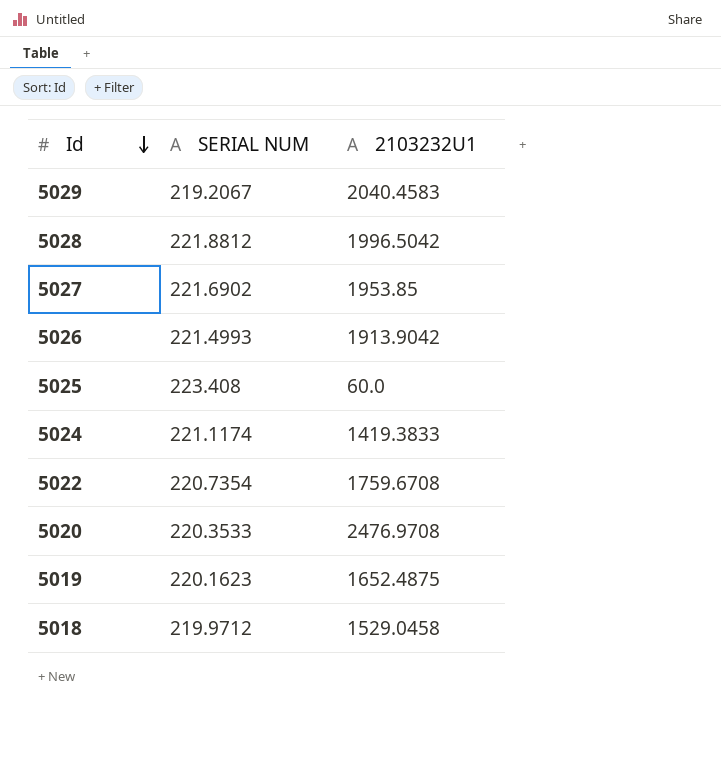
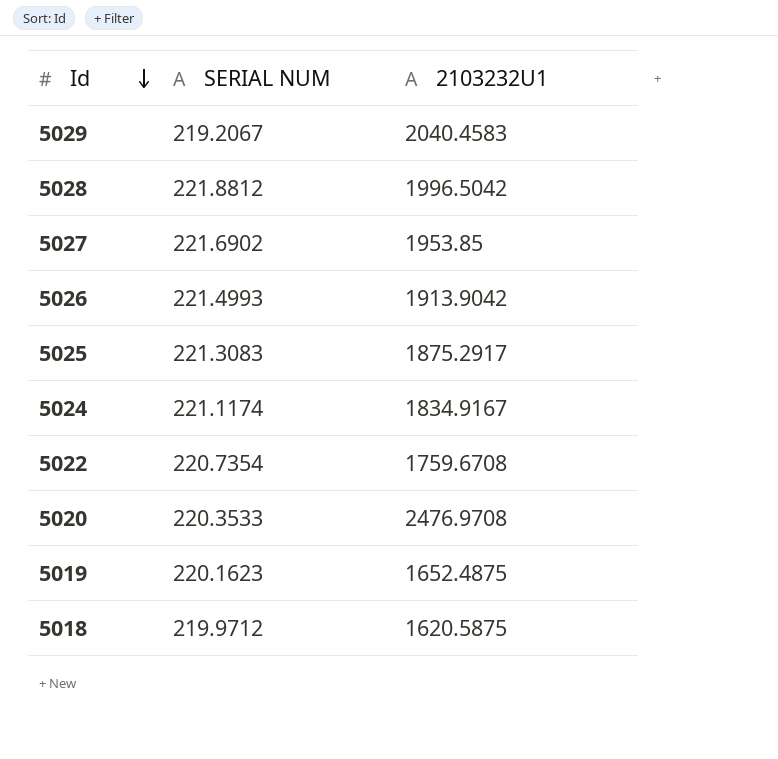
5025 | SERIAL NUM: 223.408 -> 221.3083
5025 | 2103232U1: 60.0 -> 1875.2917
5024 | 2103232U1: 1419.3833 -> 1834.9167
5018 | 2103232U1: 1529.0458 -> 1620.5875

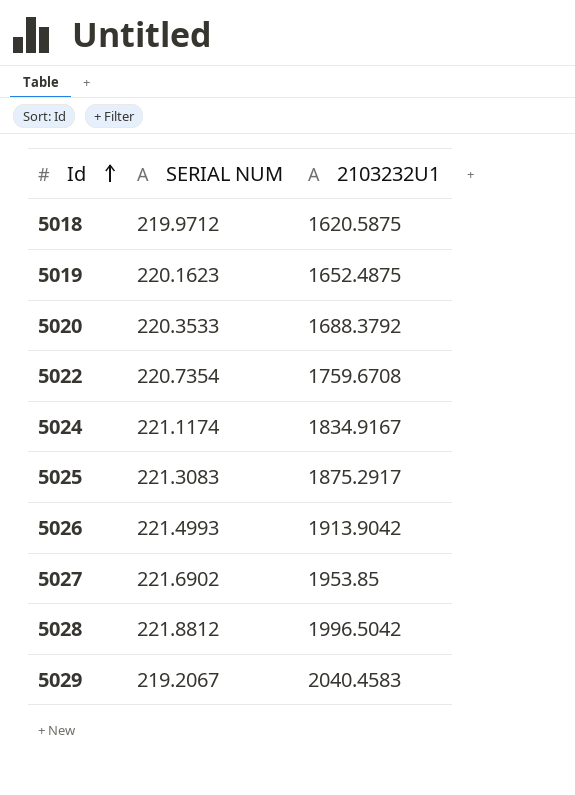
row order: Id descending -> Id ascending
5020 | 2103232U1: 2476.9708 -> 1688.3792

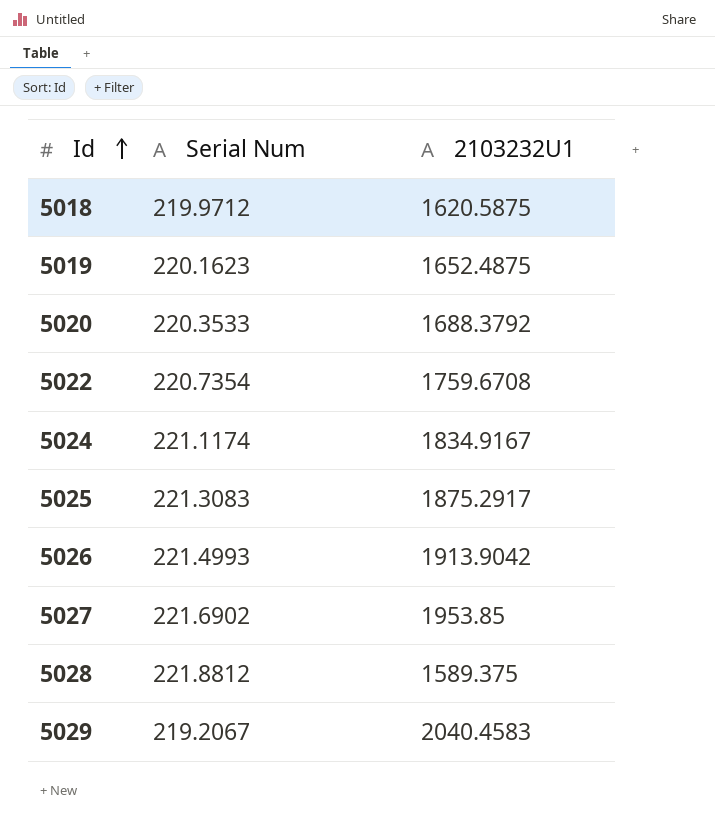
column name: SERIAL NUM -> Serial Num
5028 | 2103232U1: 1996.5042 -> 1589.375

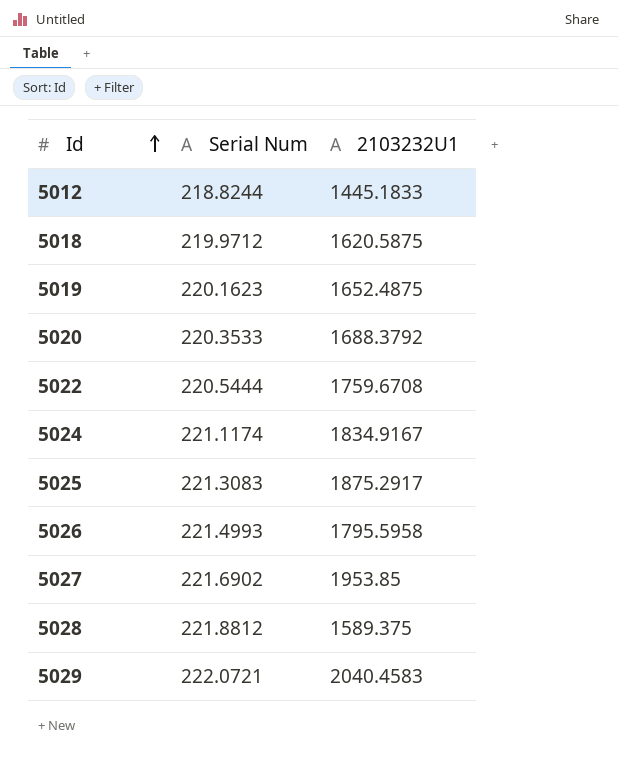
row 5012: none -> 218.8244 | 1445.1833
5022 | Serial Num: 220.7354 -> 220.5444
5026 | 2103232U1: 1913.9042 -> 1795.5958
5029 | Serial Num: 219.2067 -> 222.0721

